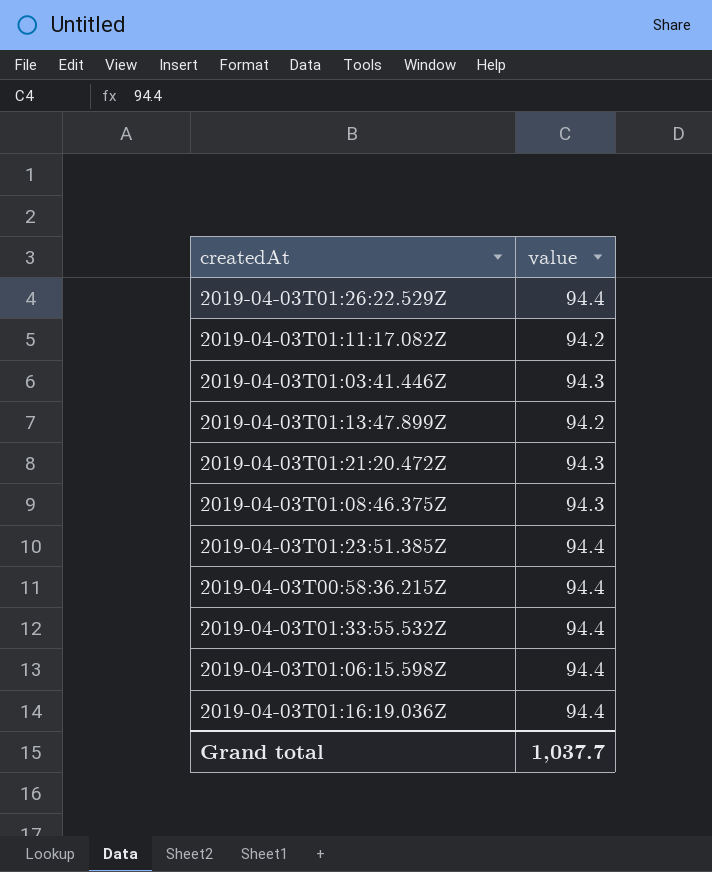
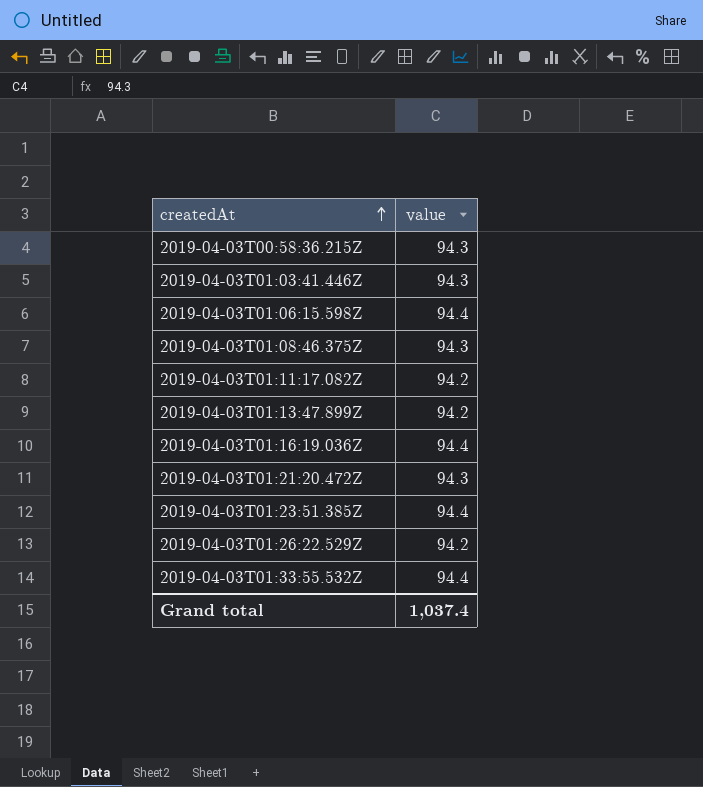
row order: none -> createdAt ascending
2019-04-03T00:58:36.215Z | value: 94.4 -> 94.3
2019-04-03T01:26:22.529Z | value: 94.4 -> 94.2
Grand total | value: 1,037.7 -> 1,037.4

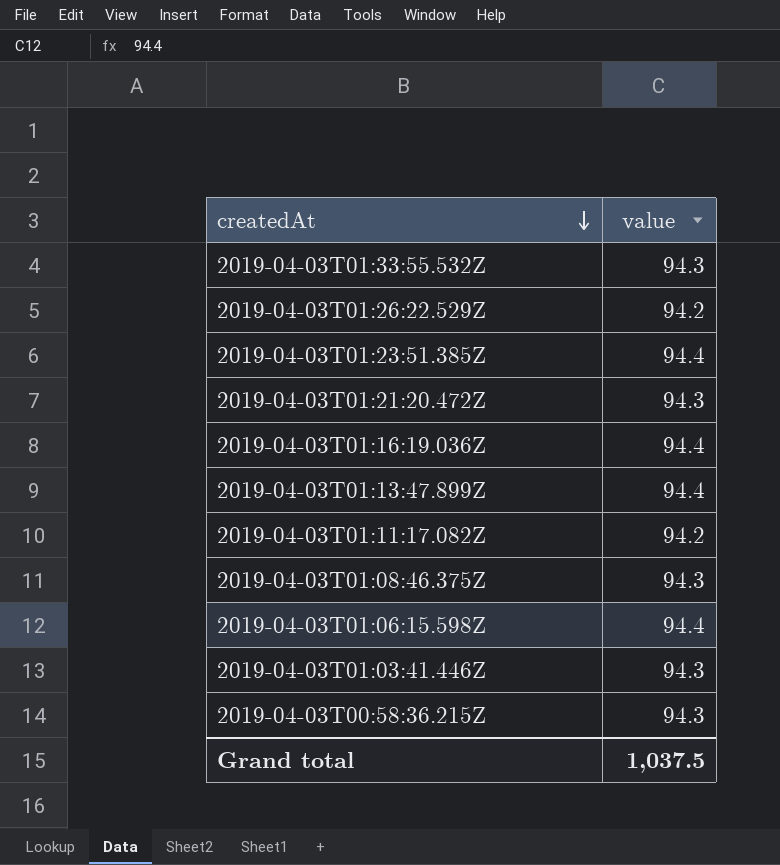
row order: createdAt ascending -> createdAt descending
2019-04-03T01:33:55.532Z | value: 94.4 -> 94.3
2019-04-03T01:13:47.899Z | value: 94.2 -> 94.4
Grand total | value: 1,037.4 -> 1,037.5

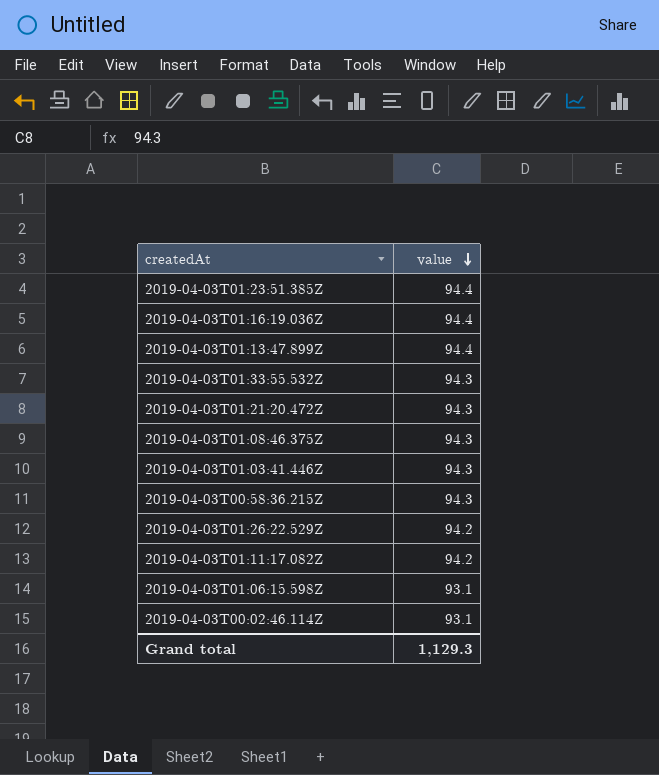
row order: createdAt descending -> value descending
2019-04-03T01:06:15.598Z | value: 94.4 -> 93.1
row 2019-04-03T00:02:46.114Z: none -> 93.1
Grand total | value: 1,037.5 -> 1,129.3

